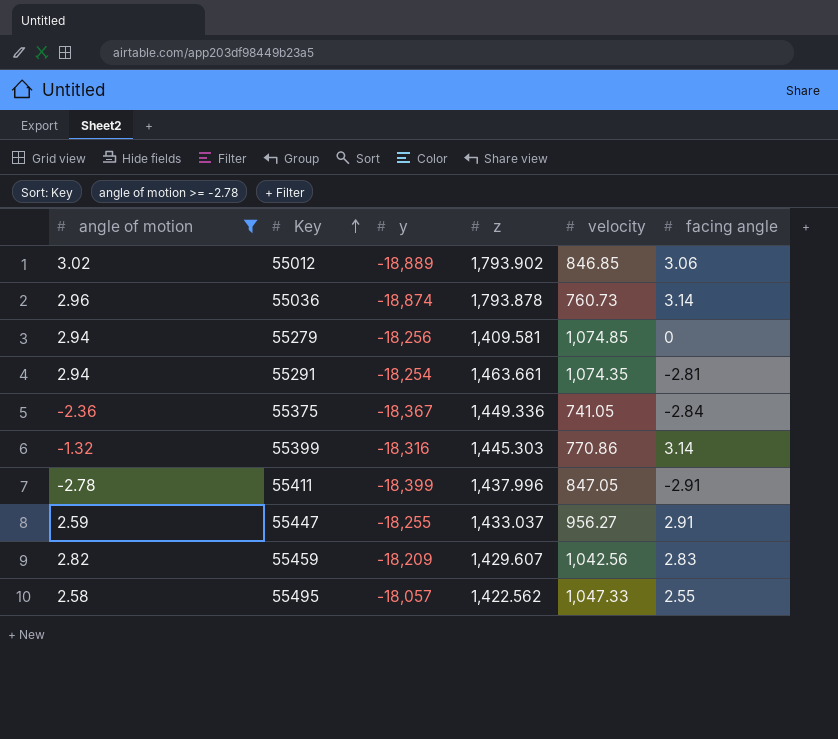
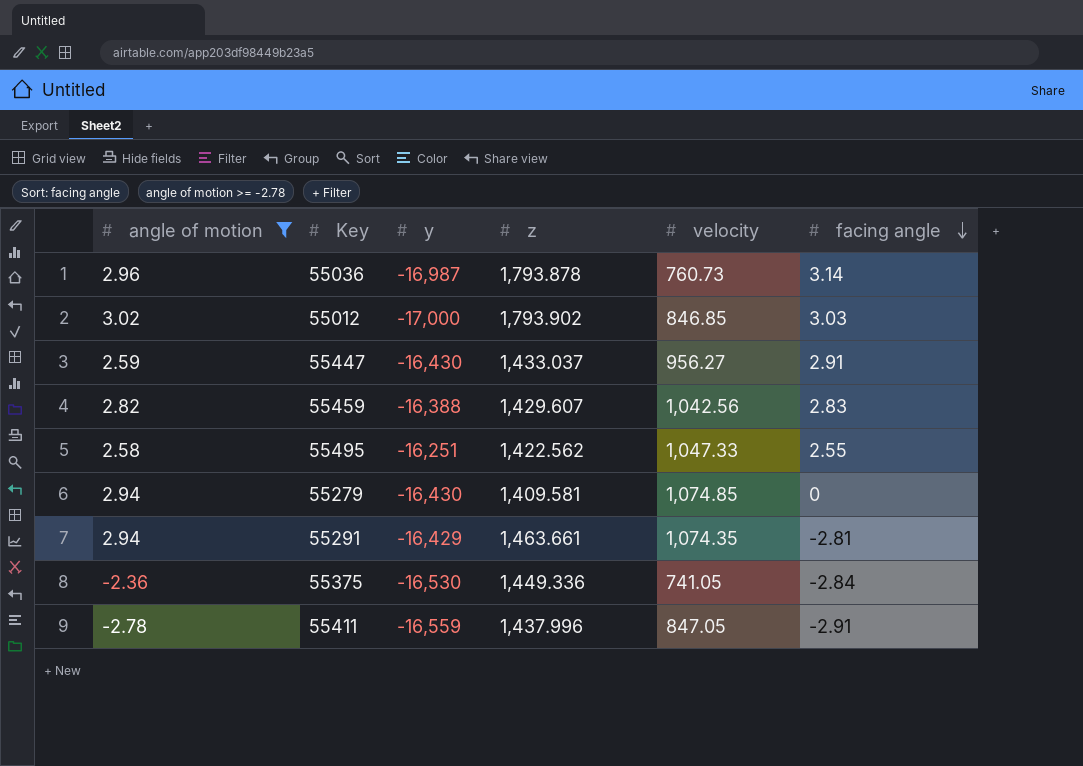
row order: Key ascending -> facing angle descending
row 55399: -1.32 | -18,316 | 1,445.303 | 770.86 | 3.14 -> none
55036 | y: -18,874 -> -16,987
55012 | y: -18,889 -> -17,000
55012 | facing angle: 3.06 -> 3.03
55447 | y: -18,255 -> -16,430
55459 | y: -18,209 -> -16,388
55495 | y: -18,057 -> -16,251
55279 | y: -18,256 -> -16,430
55291 | y: -18,254 -> -16,429
55375 | y: -18,367 -> -16,530
55411 | y: -18,399 -> -16,559

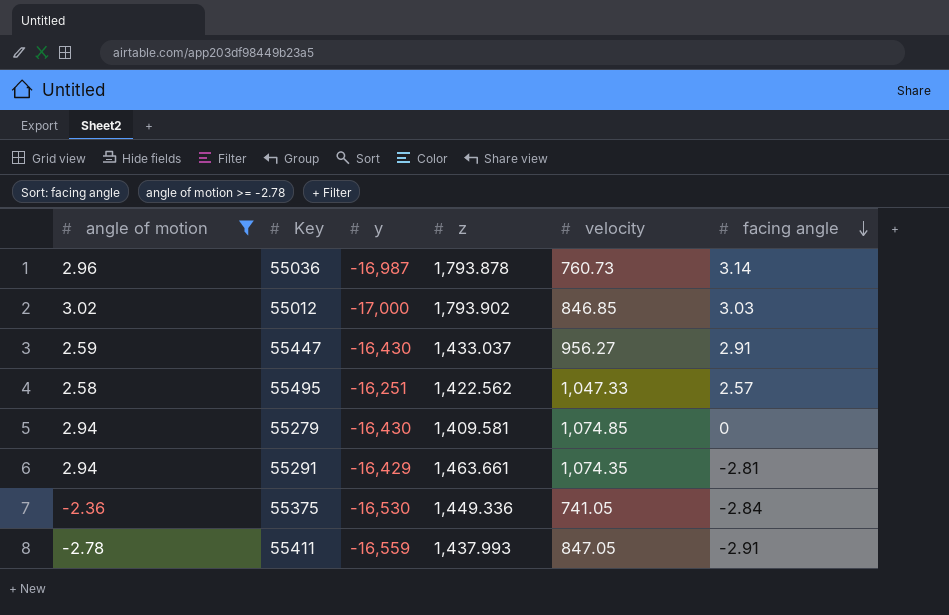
row 55459: 2.82 | -16,388 | 1,429.607 | 1,042.56 | 2.83 -> none
55495 | facing angle: 2.55 -> 2.57
55411 | z: 1,437.996 -> 1,437.993

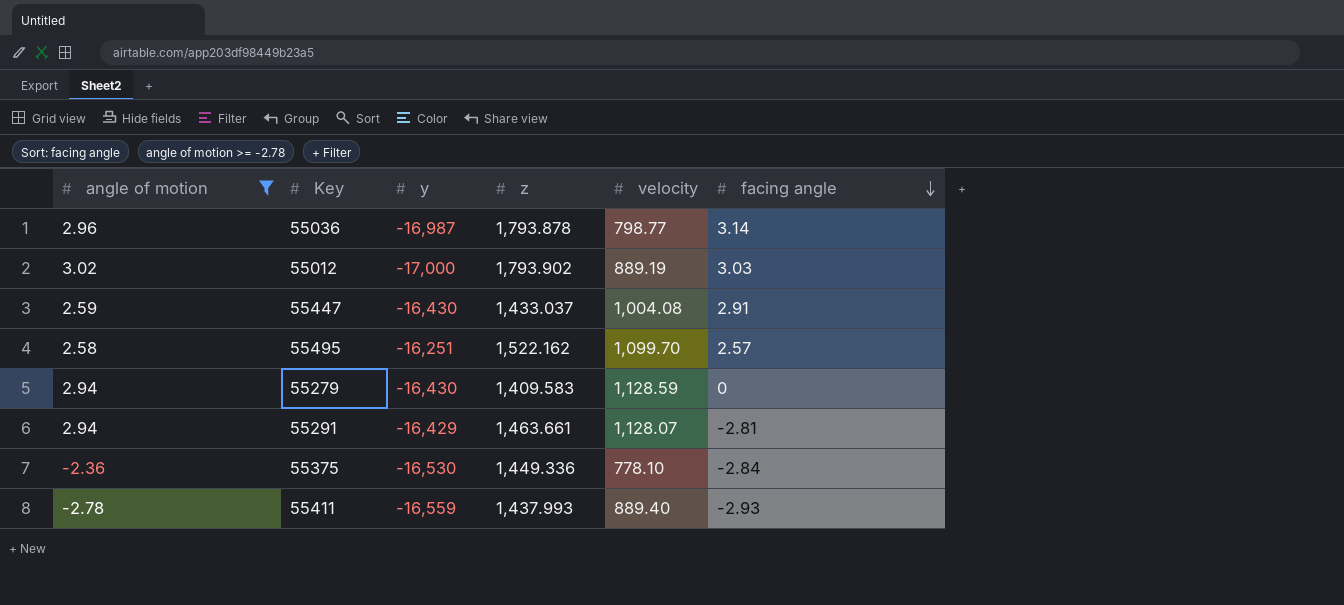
55036 | velocity: 760.73 -> 798.77
55012 | velocity: 846.85 -> 889.19
55447 | velocity: 956.27 -> 1,004.08
55495 | z: 1,422.562 -> 1,522.162
55495 | velocity: 1,047.33 -> 1,099.70
55279 | z: 1,409.581 -> 1,409.583
55279 | velocity: 1,074.85 -> 1,128.59
55291 | velocity: 1,074.35 -> 1,128.07
55375 | velocity: 741.05 -> 778.10
55411 | velocity: 847.05 -> 889.40
55411 | facing angle: -2.91 -> -2.93

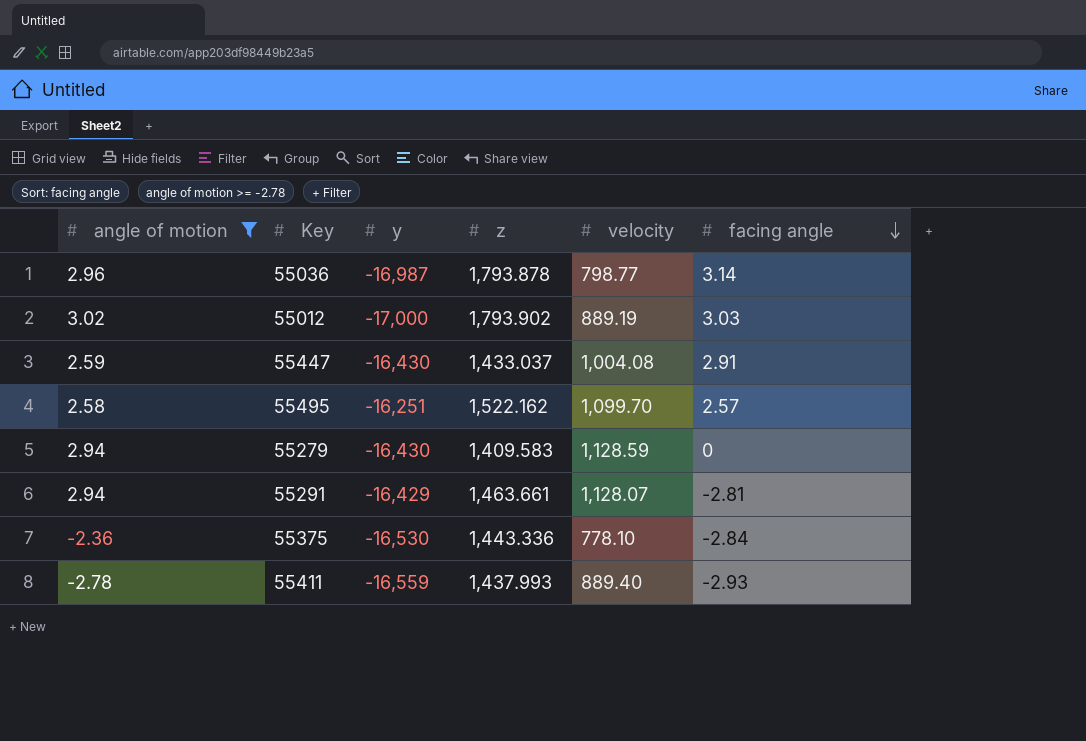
55375 | z: 1,449.336 -> 1,443.336

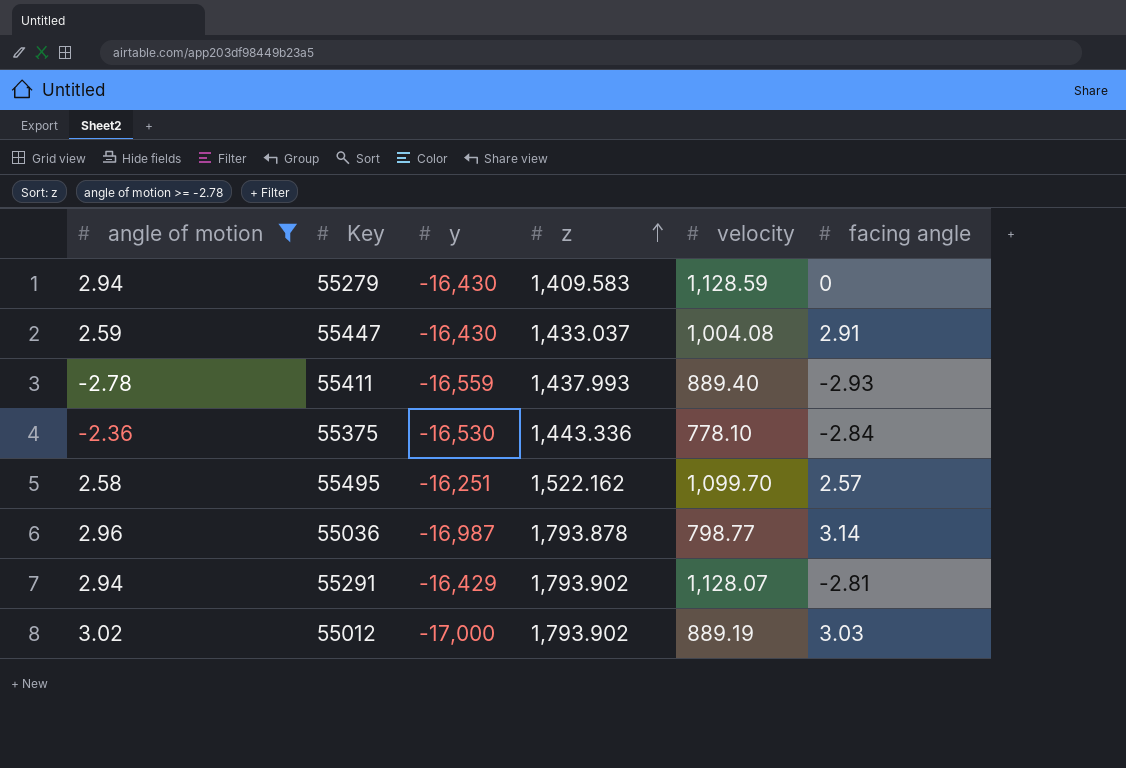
row order: facing angle descending -> z ascending
55291 | z: 1,463.661 -> 1,793.902

